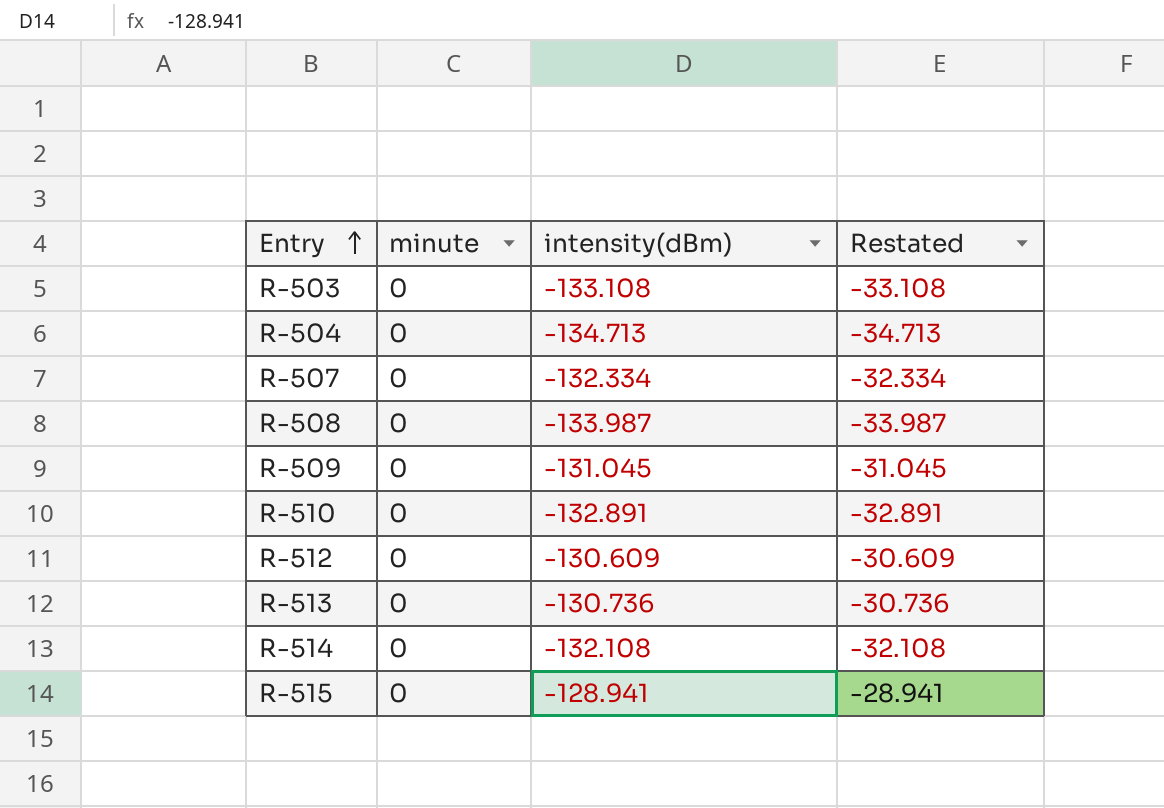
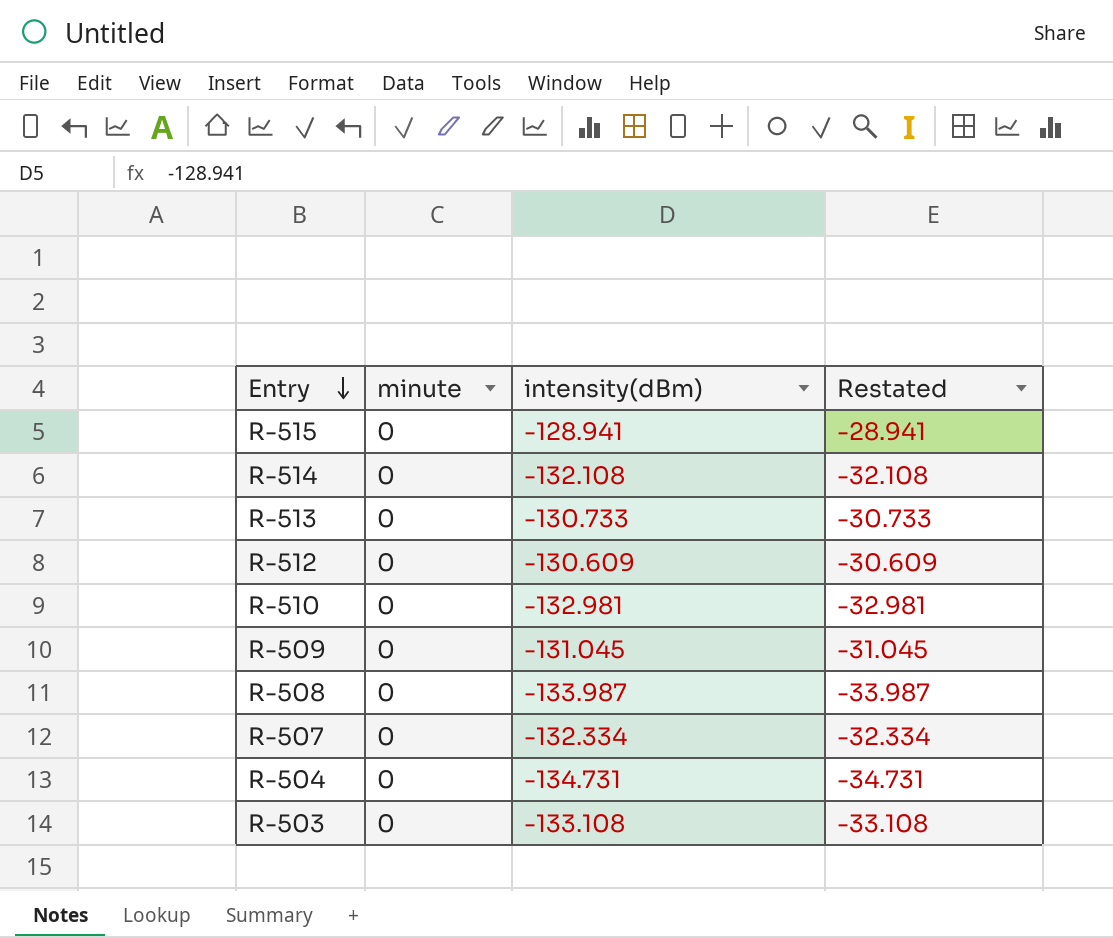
row order: Entry ascending -> Entry descending
R-513 | intensity(dBm): -130.736 -> -130.733
R-513 | Restated: -30.736 -> -30.733
R-510 | intensity(dBm): -132.891 -> -132.981
R-510 | Restated: -32.891 -> -32.981
R-504 | intensity(dBm): -134.713 -> -134.731
R-504 | Restated: -34.713 -> -34.731

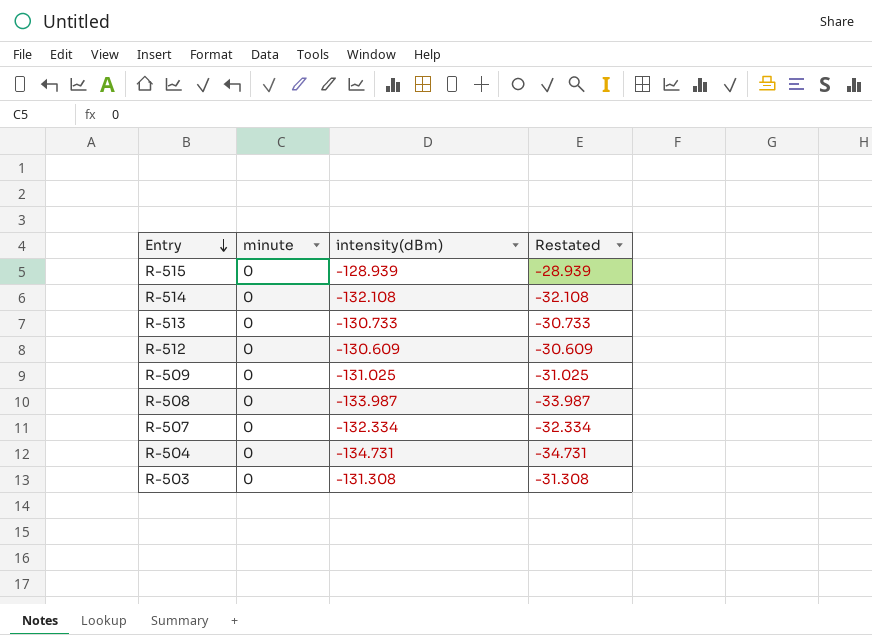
row R-510: 0 | -132.981 | -32.981 -> none
R-515 | intensity(dBm): -128.941 -> -128.939
R-515 | Restated: -28.941 -> -28.939
R-509 | intensity(dBm): -131.045 -> -131.025
R-509 | Restated: -31.045 -> -31.025
R-503 | intensity(dBm): -133.108 -> -131.308
R-503 | Restated: -33.108 -> -31.308

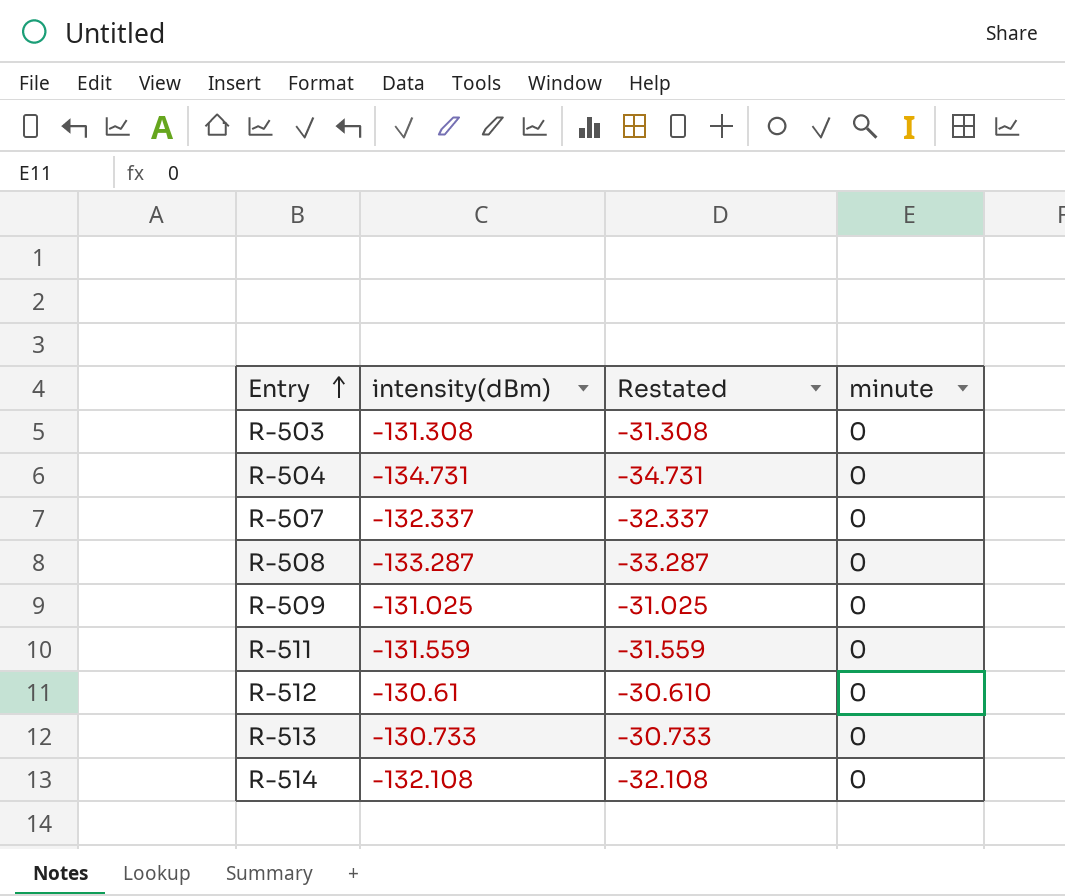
row order: Entry descending -> Entry ascending
column minute | position: 2 -> 4
row R-515: 0 | -128.939 | -28.939 -> none
R-507 | intensity(dBm): -132.334 -> -132.337
R-507 | Restated: -32.334 -> -32.337
R-508 | intensity(dBm): -133.987 -> -133.287
R-508 | Restated: -33.987 -> -33.287
row R-511: none -> -131.559 | -31.559 | 0
R-512 | intensity(dBm): -130.609 -> -130.61
R-512 | Restated: -30.609 -> -30.610

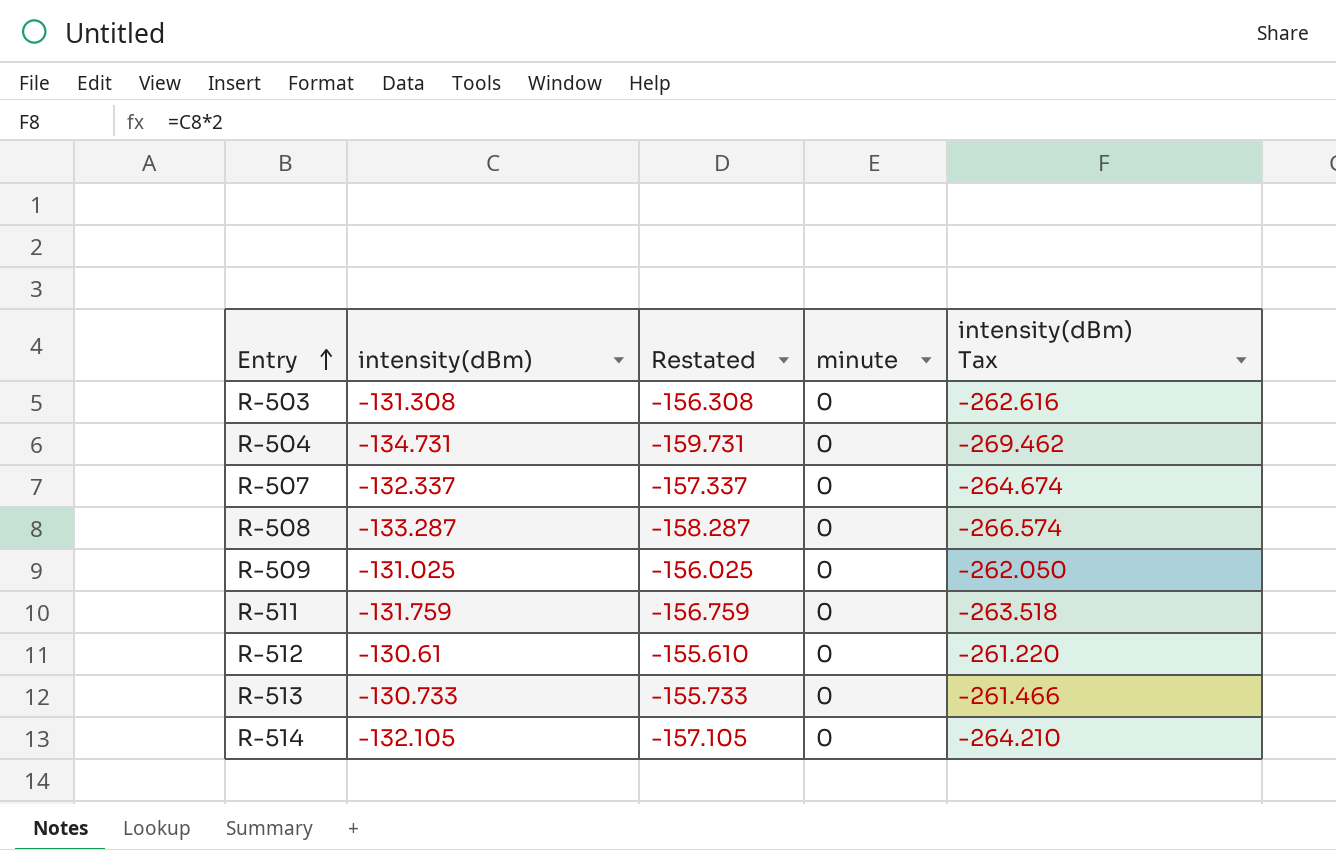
column Restated | formula: [intensity(dBm)] + 100 -> [intensity(dBm)] - 25
column intensity(dBm) Tax | formula: none -> [intensity(dBm)] * 2
R-511 | intensity(dBm): -131.559 -> -131.759
R-514 | intensity(dBm): -132.108 -> -132.105

